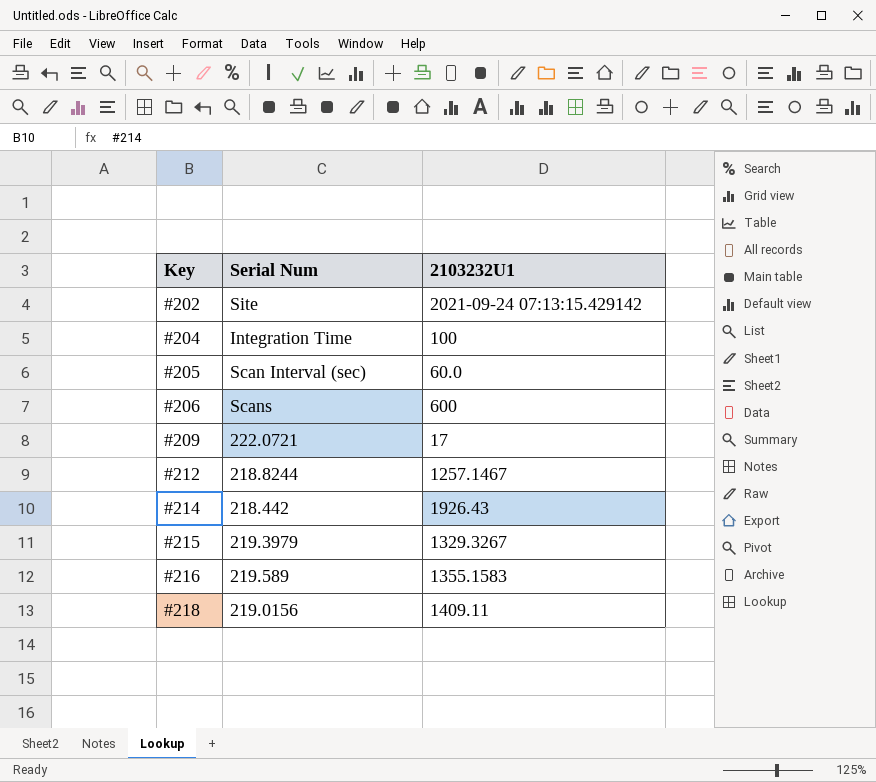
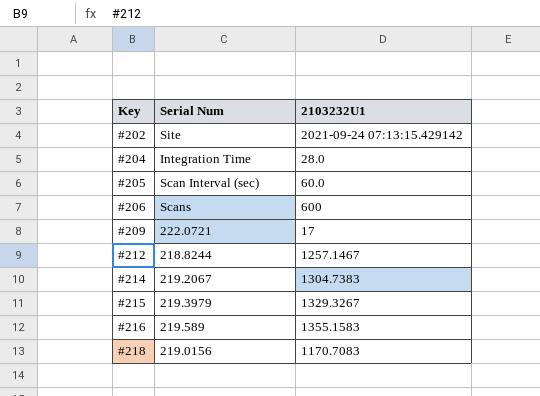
#204 | 2103232U1: 100 -> 28.0
#214 | Serial Num: 218.442 -> 219.2067
#214 | 2103232U1: 1926.43 -> 1304.7383
#218 | 2103232U1: 1409.11 -> 1170.7083

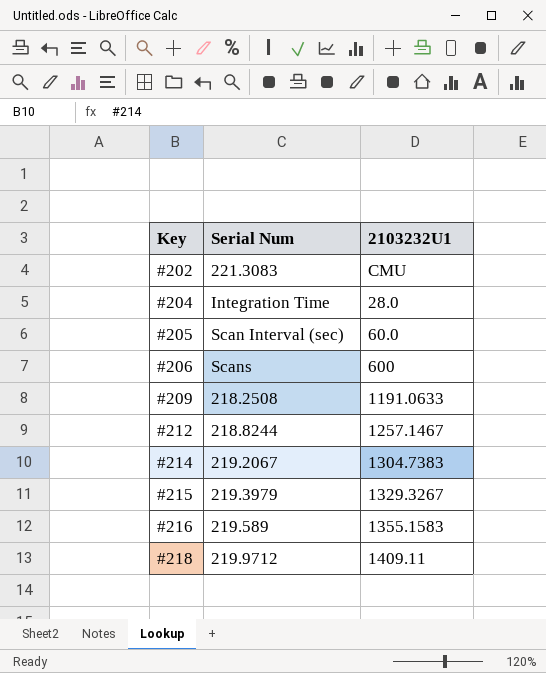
#202 | Serial Num: Site -> 221.3083
#202 | 2103232U1: 2021-09-24 07:13:15.429142 -> CMU
#209 | Serial Num: 222.0721 -> 218.2508
#209 | 2103232U1: 17 -> 1191.0633
#218 | Serial Num: 219.0156 -> 219.9712
#218 | 2103232U1: 1170.7083 -> 1409.11

